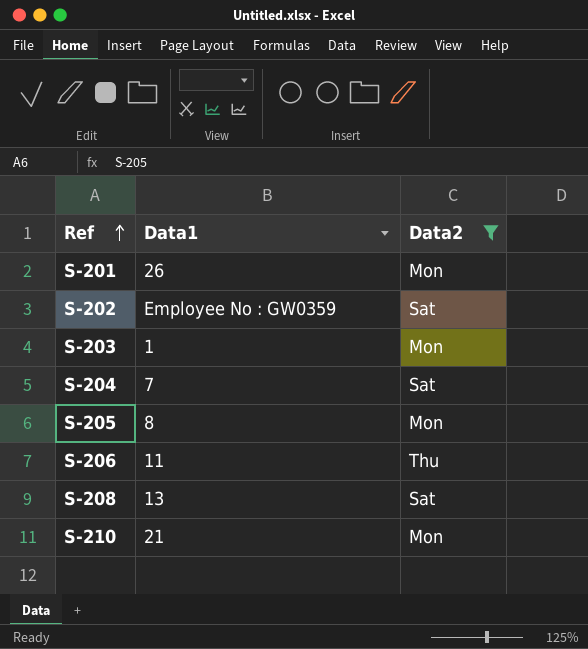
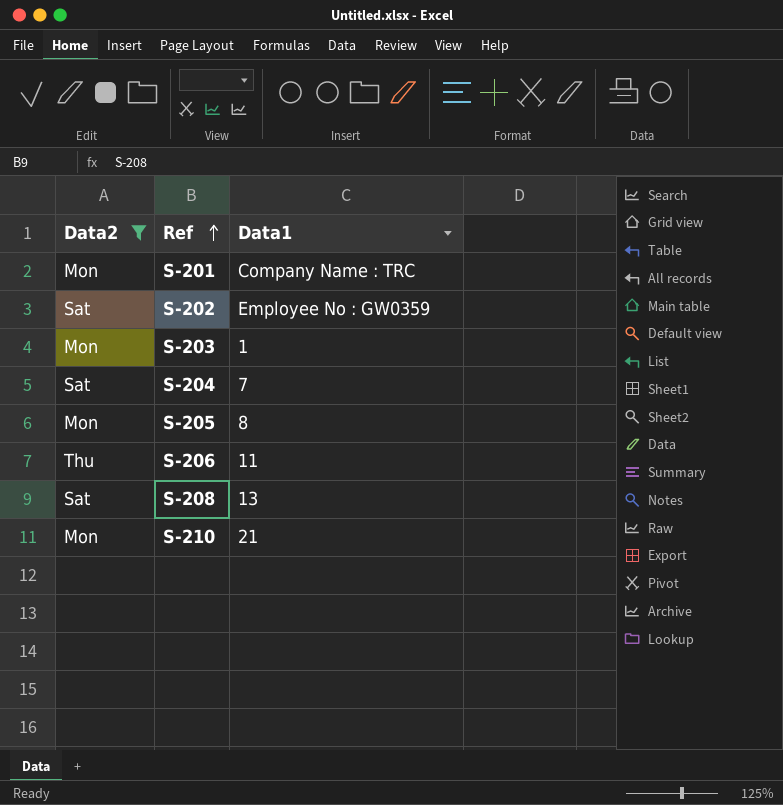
column Data2 | position: 3 -> 1
S-201 | Data1: 26 -> Company Name : TRC

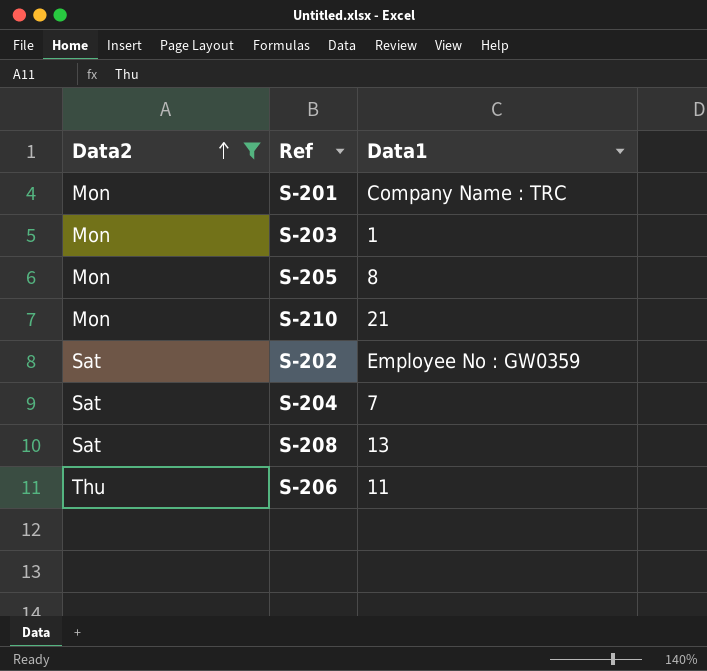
row order: Ref ascending -> Data2 ascending

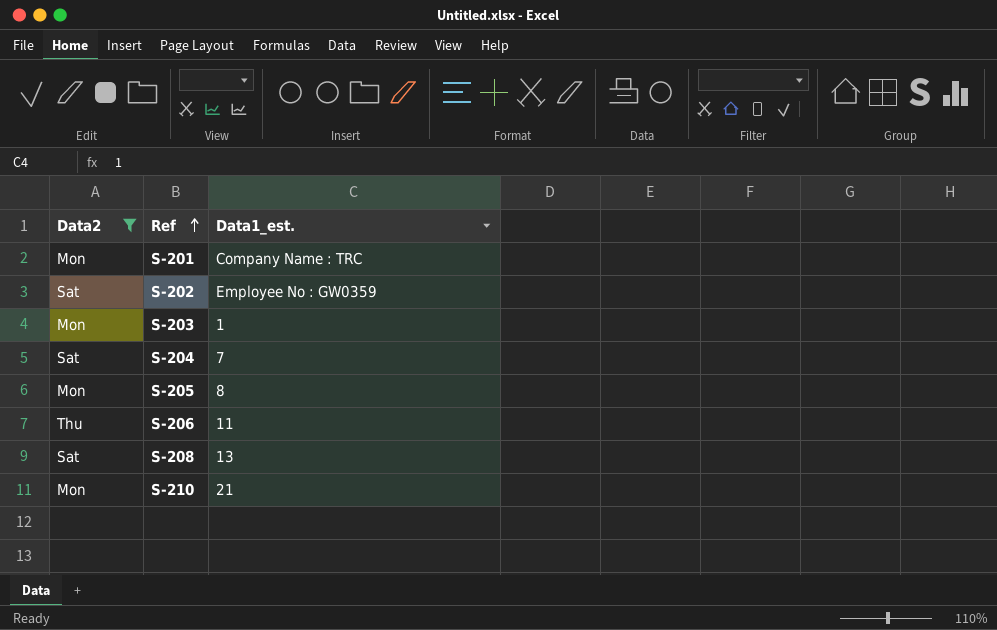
row order: Data2 ascending -> Ref ascending
column name: Data1 -> Data1_est.

